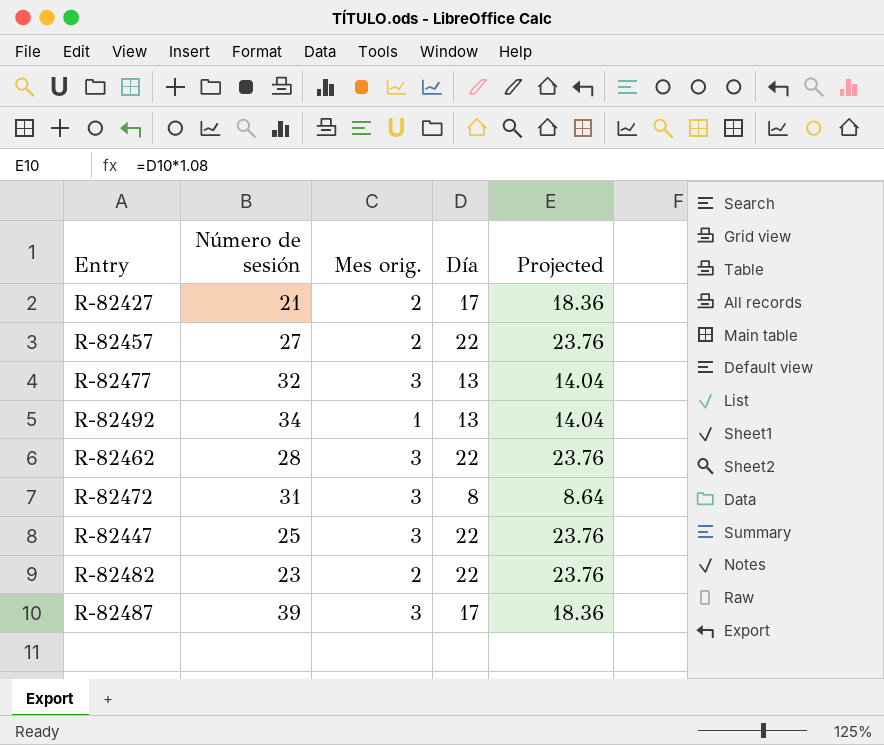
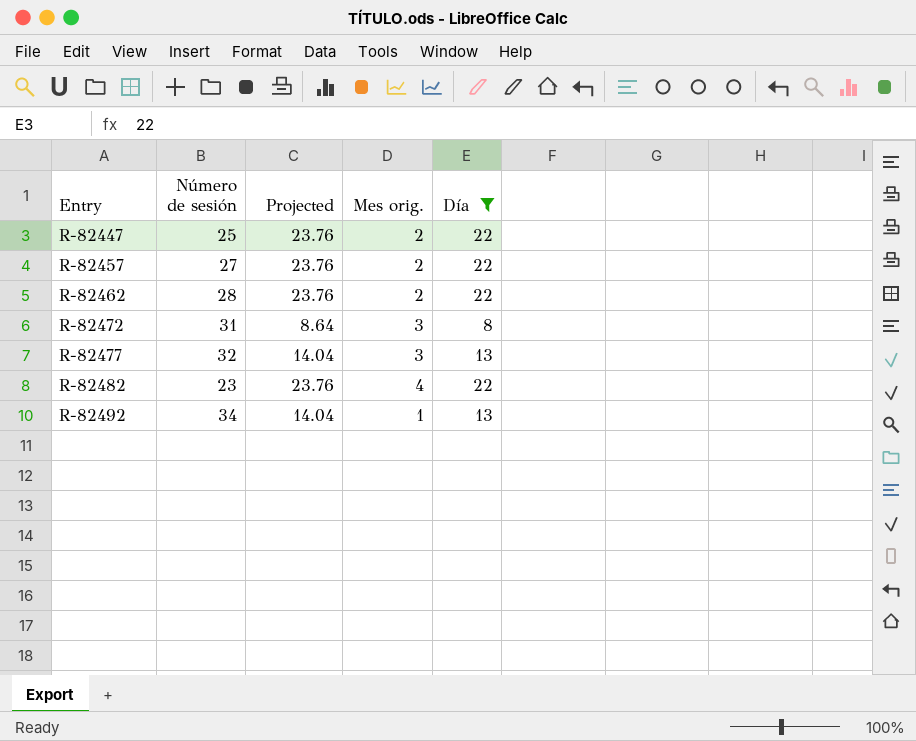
filter: none -> Día != 17
row order: none -> Entry ascending
column Projected | position: 5 -> 3
R-82447 | Mes orig.: 3 -> 2
R-82462 | Mes orig.: 3 -> 2
R-82482 | Mes orig.: 2 -> 4

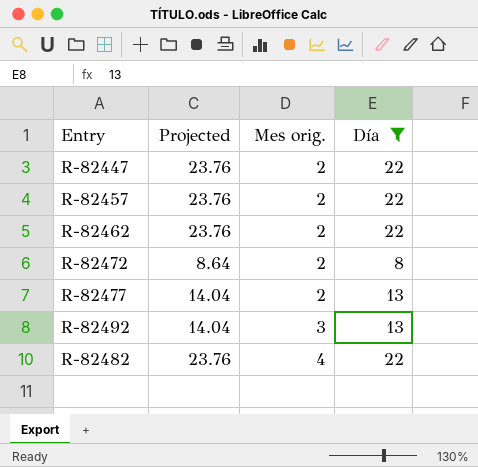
row order: Entry ascending -> Mes orig. ascending
column Número de sesión | position: 2 -> none
R-82472 | Mes orig.: 3 -> 2
R-82477 | Mes orig.: 3 -> 2
R-82492 | Mes orig.: 1 -> 3

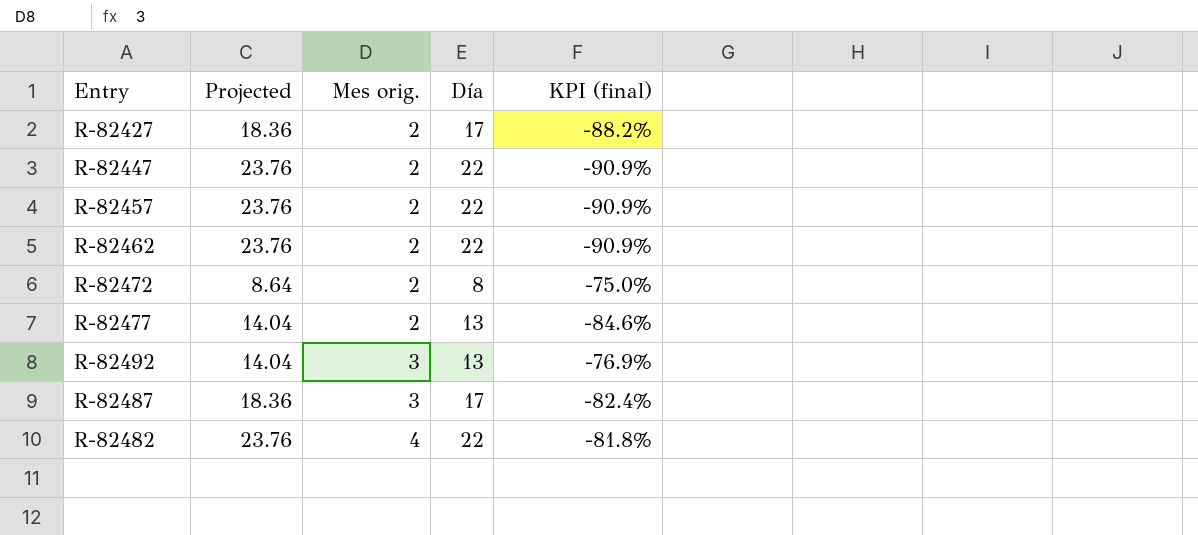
filter: Día != 17 -> none
column KPI (final) | formula: none -> ([Mes orig.] - [Día]) / [Día]

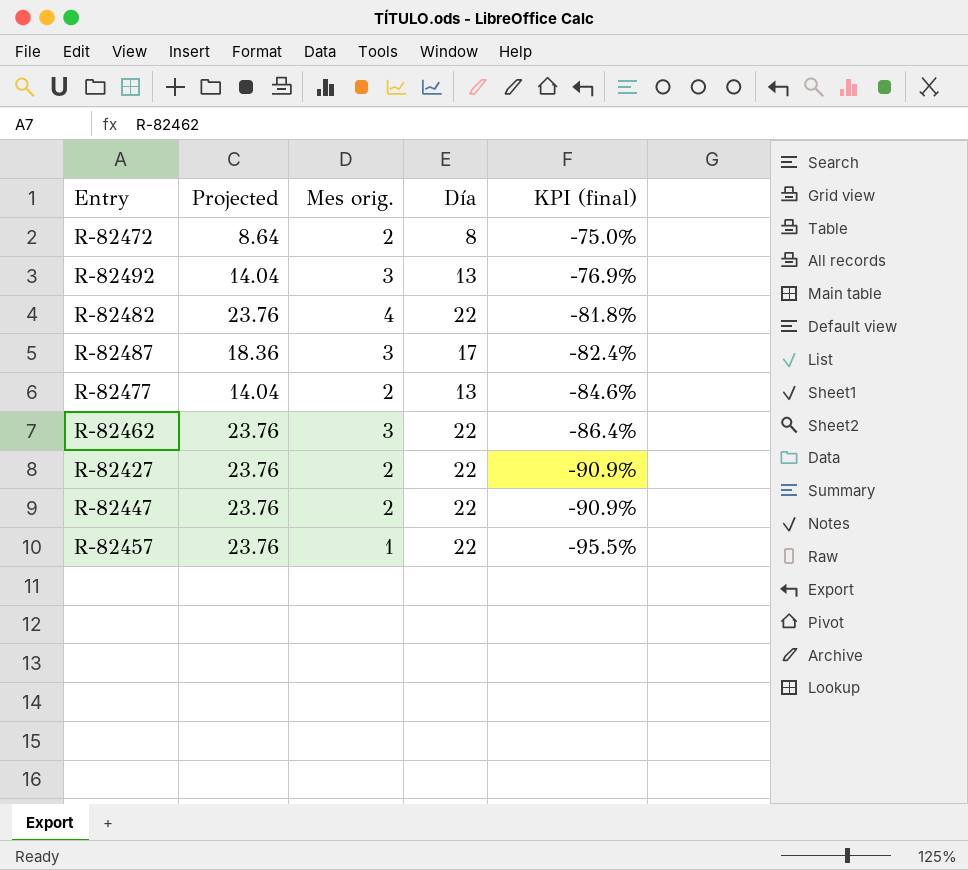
row order: Mes orig. ascending -> KPI (final) descending
R-82462 | Mes orig.: 2 -> 3
R-82462 | KPI (final): -90.9% -> -86.4%
R-82427 | Projected: 18.36 -> 23.76
R-82427 | Día: 17 -> 22
R-82427 | KPI (final): -88.2% -> -90.9%
R-82457 | Mes orig.: 2 -> 1
R-82457 | KPI (final): -90.9% -> -95.5%

